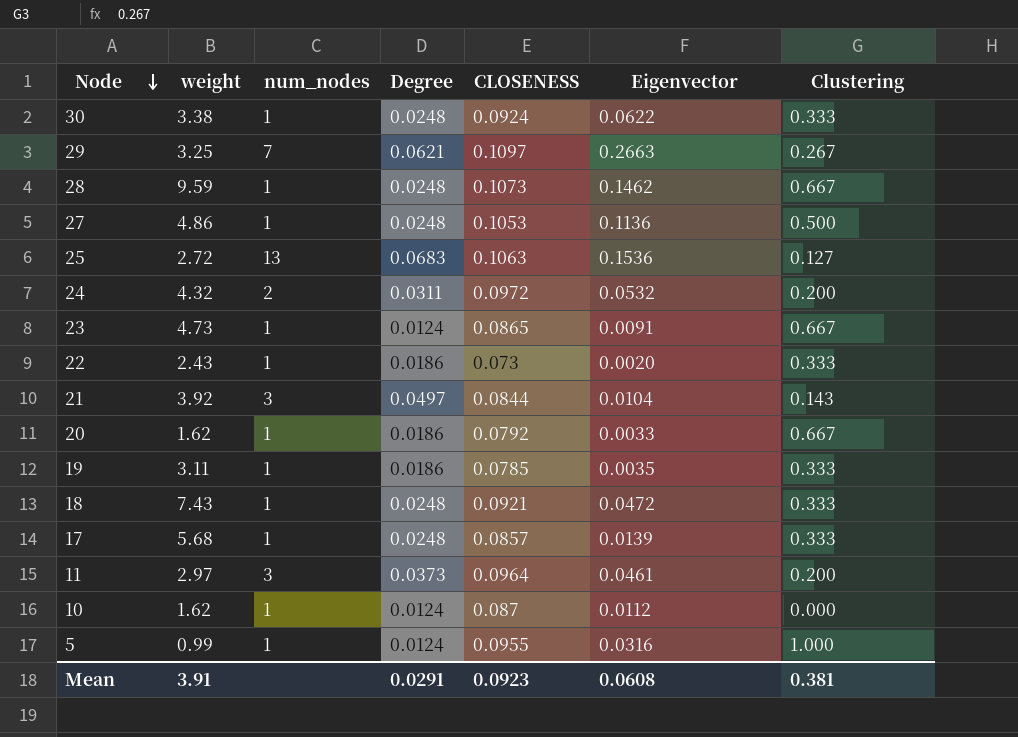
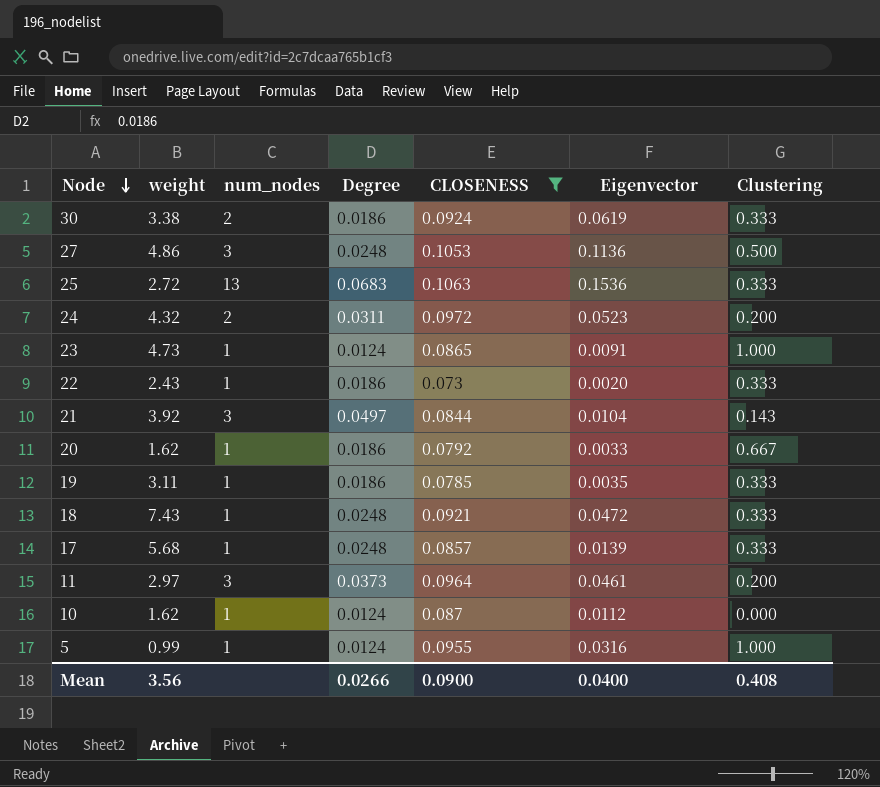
filter: none -> CLOSENESS <= 0.1063
30 | num_nodes: 1 -> 2
30 | Degree: 0.0248 -> 0.0186
30 | Eigenvector: 0.0622 -> 0.0619
27 | num_nodes: 1 -> 3
25 | Clustering: 0.127 -> 0.333
24 | Eigenvector: 0.0532 -> 0.0523
23 | Clustering: 0.667 -> 1.000
Mean | weight: 3.91 -> 3.56
Mean | Degree: 0.0291 -> 0.0266
Mean | CLOSENESS: 0.0923 -> 0.0900
Mean | Eigenvector: 0.0608 -> 0.0400
Mean | Clustering: 0.381 -> 0.408

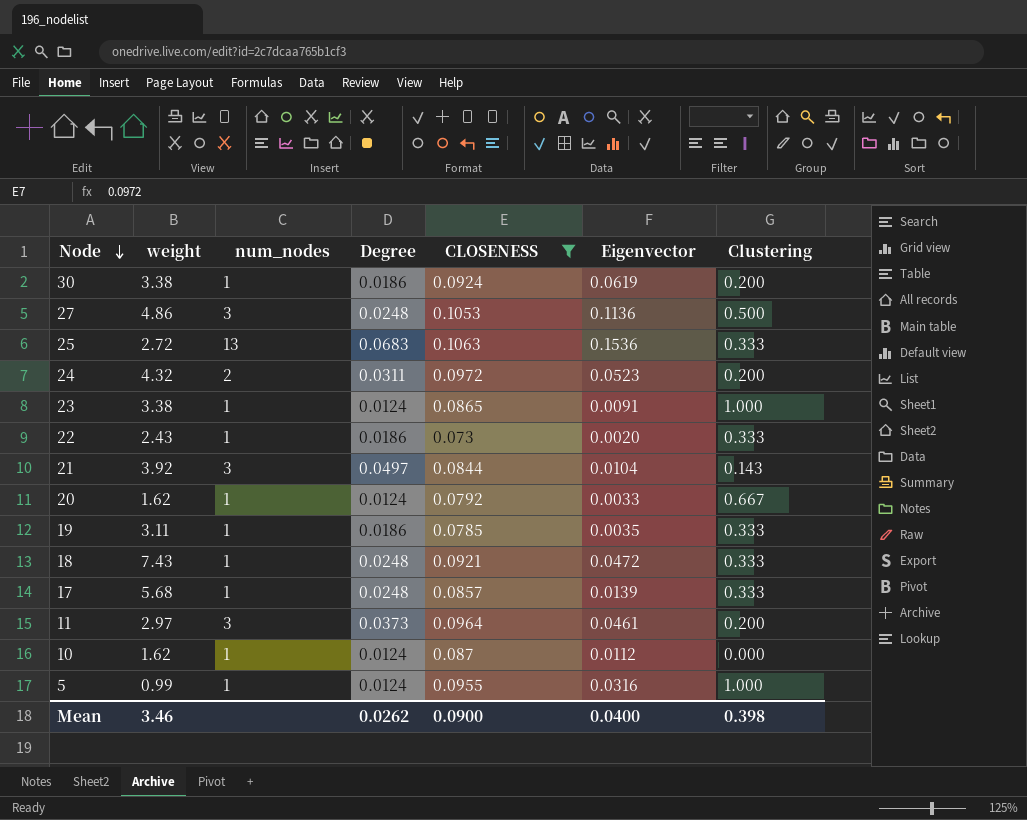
30 | num_nodes: 2 -> 1
30 | Clustering: 0.333 -> 0.200
23 | weight: 4.73 -> 3.38
20 | Degree: 0.0186 -> 0.0124
Mean | weight: 3.56 -> 3.46
Mean | Degree: 0.0266 -> 0.0262
Mean | Clustering: 0.408 -> 0.398

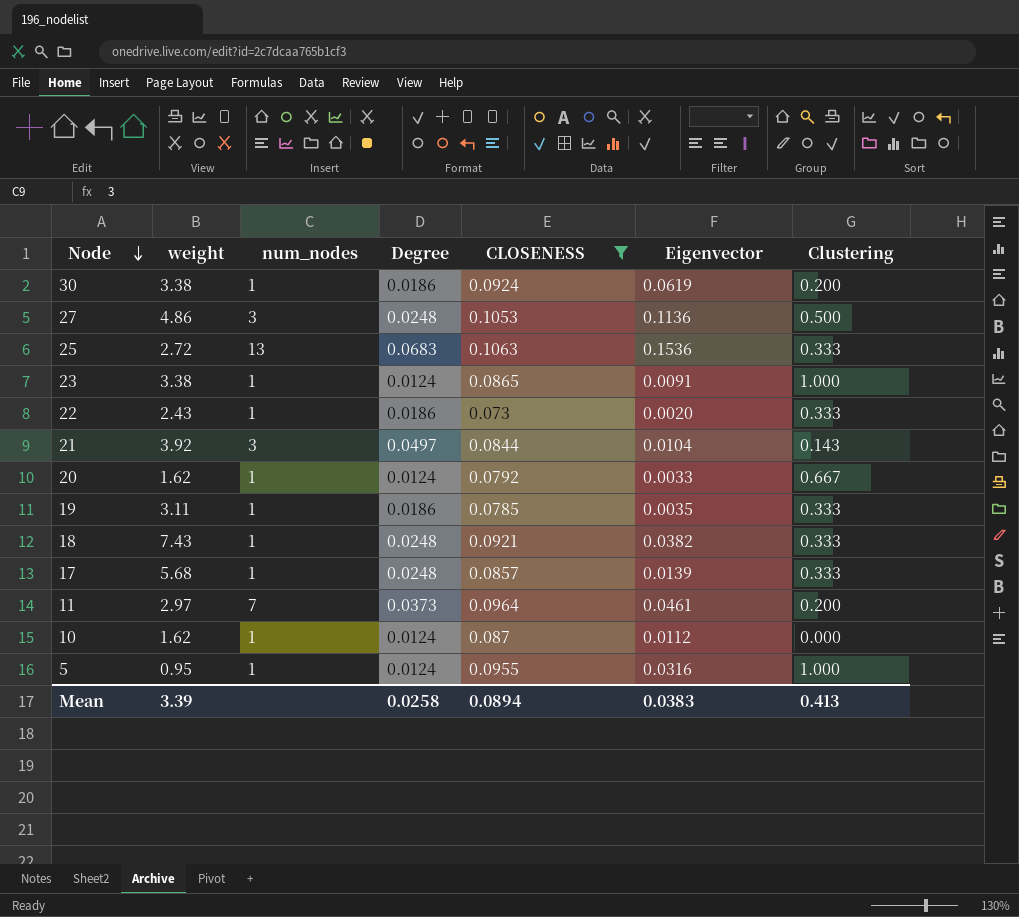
row 24: 4.32 | 2 | 0.0311 | 0.0972 | 0.0523 | 0.200 -> none
18 | Eigenvector: 0.0472 -> 0.0382
11 | num_nodes: 3 -> 7
5 | weight: 0.99 -> 0.95
Mean | weight: 3.46 -> 3.39
Mean | Degree: 0.0262 -> 0.0258
Mean | CLOSENESS: 0.0900 -> 0.0894
Mean | Eigenvector: 0.0400 -> 0.0383
Mean | Clustering: 0.398 -> 0.413

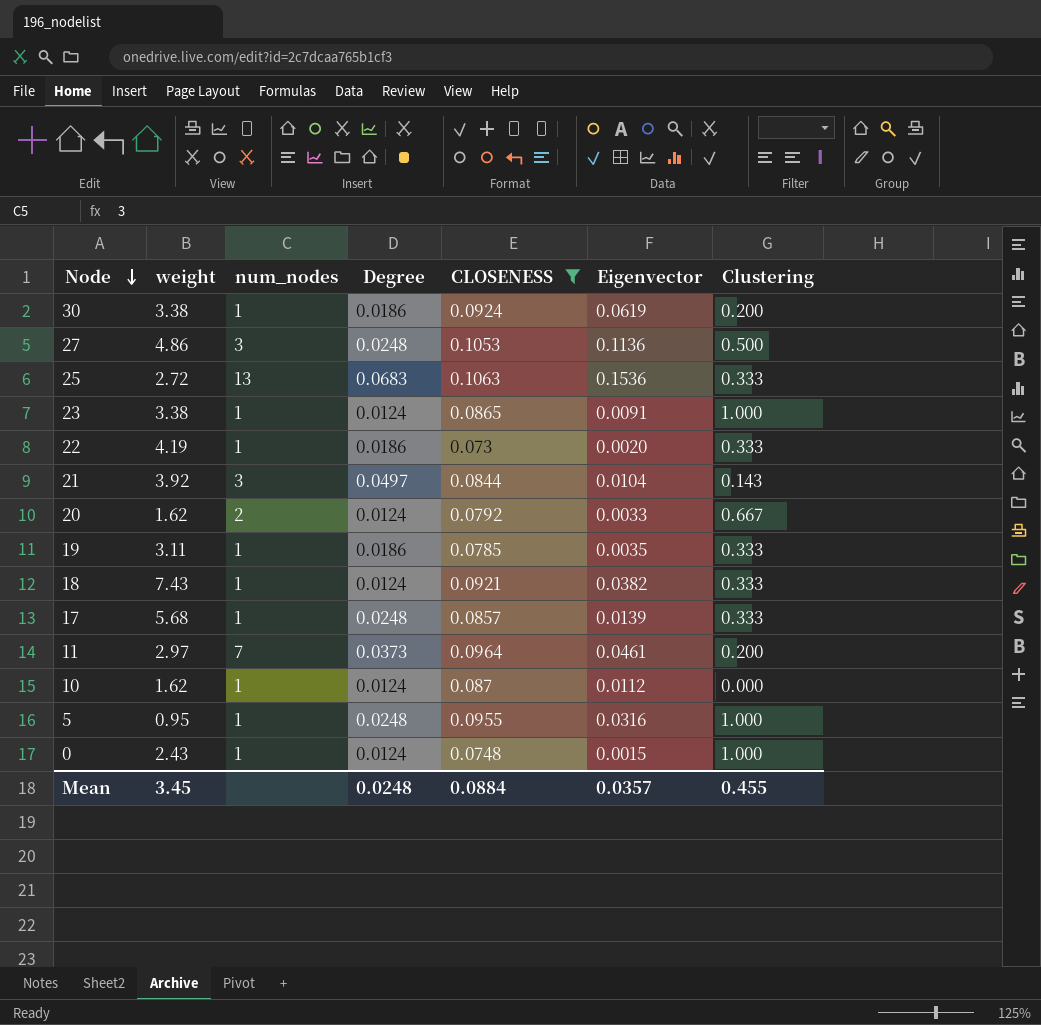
22 | weight: 2.43 -> 4.19
20 | num_nodes: 1 -> 2
18 | Degree: 0.0248 -> 0.0124
5 | Degree: 0.0124 -> 0.0248
row 0: none -> 2.43 | 1 | 0.0124 | 0.0748 | 0.0015 | 1.000
Mean | weight: 3.39 -> 3.45
Mean | Degree: 0.0258 -> 0.0248
Mean | CLOSENESS: 0.0894 -> 0.0884
Mean | Eigenvector: 0.0383 -> 0.0357
Mean | Clustering: 0.413 -> 0.455

